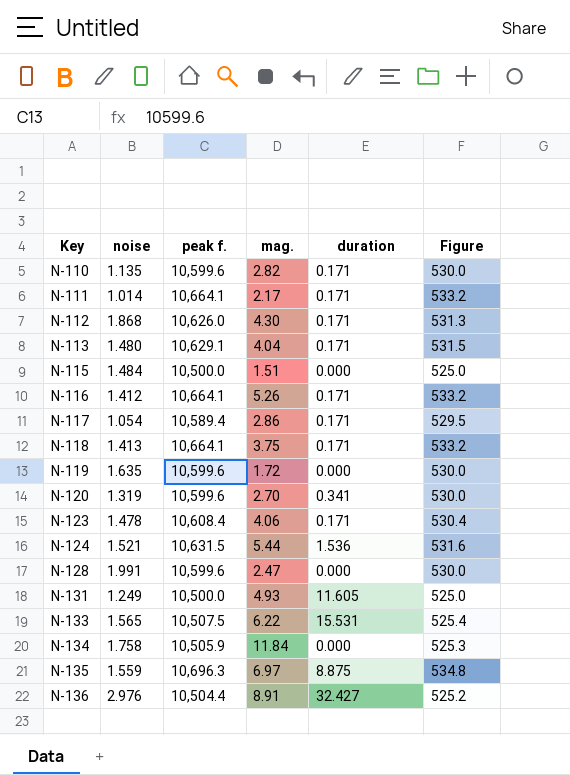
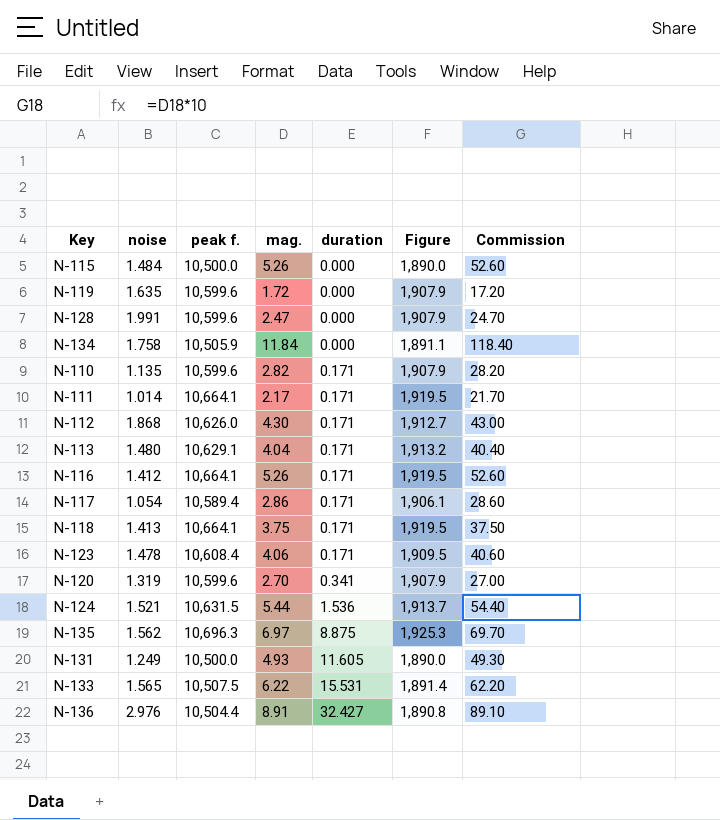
row order: Key ascending -> duration ascending
column Figure | formula: [peak f.] * 0.05 -> [peak f.] * 0.18
column Commission | formula: none -> [mag.] * 10
N-115 | mag.: 1.51 -> 5.26
N-135 | noise: 1.559 -> 1.562

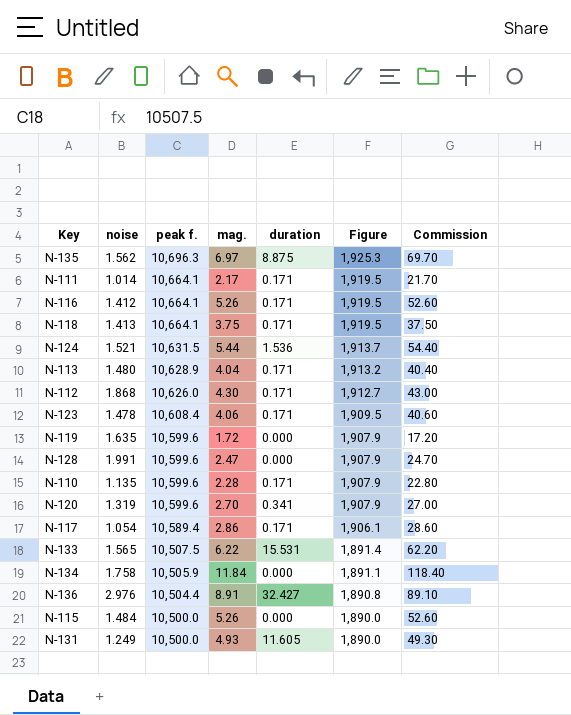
row order: duration ascending -> peak f. descending
N-113 | peak f.: 10,629.1 -> 10,628.9
N-110 | mag.: 2.82 -> 2.28
N-110 | Commission: 28.20 -> 22.80

